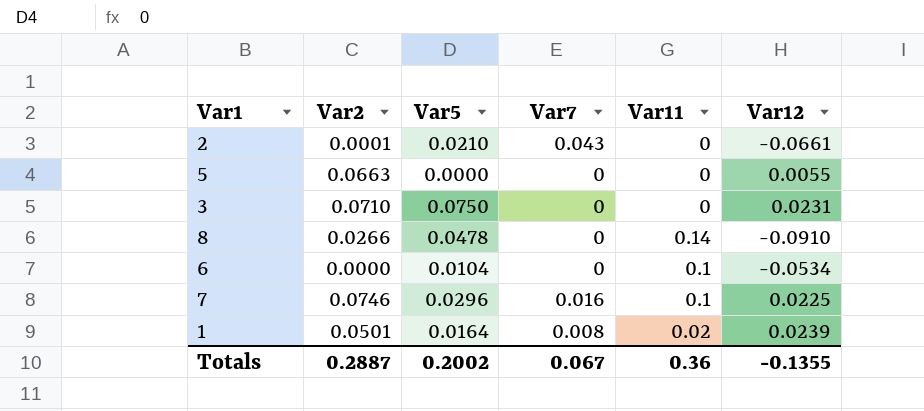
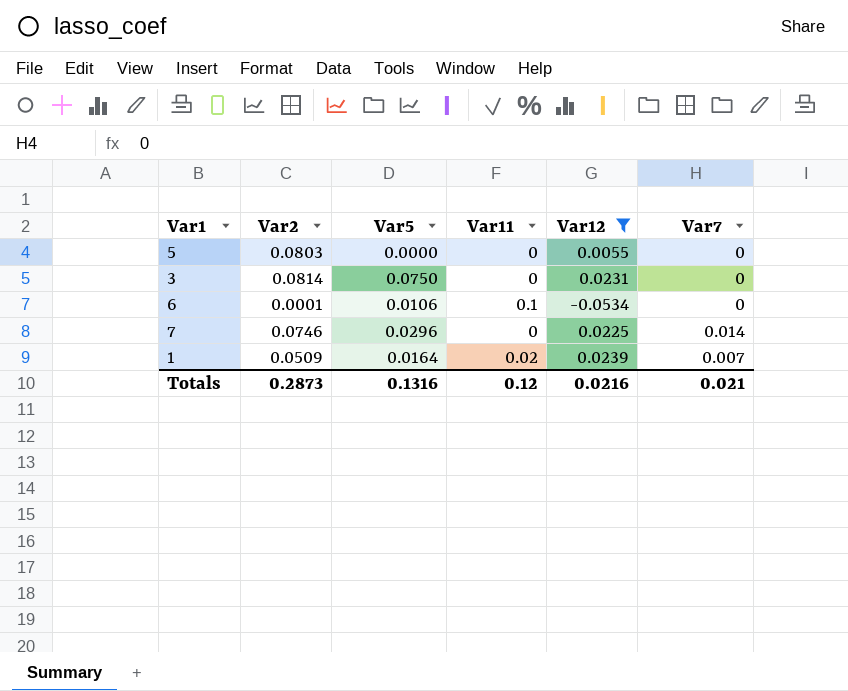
filter: none -> Var12 >= -0.0534
column Var7 | position: 4 -> 6
5 | Var2: 0.0663 -> 0.0803
3 | Var2: 0.0710 -> 0.0814
6 | Var2: 0.0000 -> 0.0001
6 | Var5: 0.0104 -> 0.0106
7 | Var11: 0.1 -> 0
7 | Var7: 0.016 -> 0.014
1 | Var2: 0.0501 -> 0.0509
1 | Var7: 0.008 -> 0.007
Totals | Var2: 0.2887 -> 0.2873
Totals | Var5: 0.2002 -> 0.1316
Totals | Var11: 0.36 -> 0.12
Totals | Var12: -0.1355 -> 0.0216
Totals | Var7: 0.067 -> 0.021

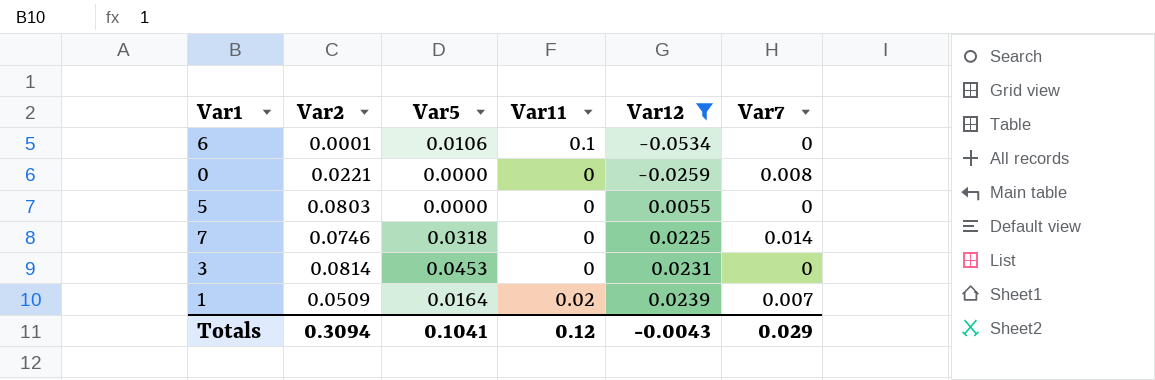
row order: none -> Var12 ascending
row 0: none -> 0.0221 | 0.0000 | 0 | -0.0259 | 0.008
7 | Var5: 0.0296 -> 0.0318
3 | Var5: 0.0750 -> 0.0453
Totals | Var2: 0.2873 -> 0.3094
Totals | Var5: 0.1316 -> 0.1041
Totals | Var12: 0.0216 -> -0.0043
Totals | Var7: 0.021 -> 0.029

